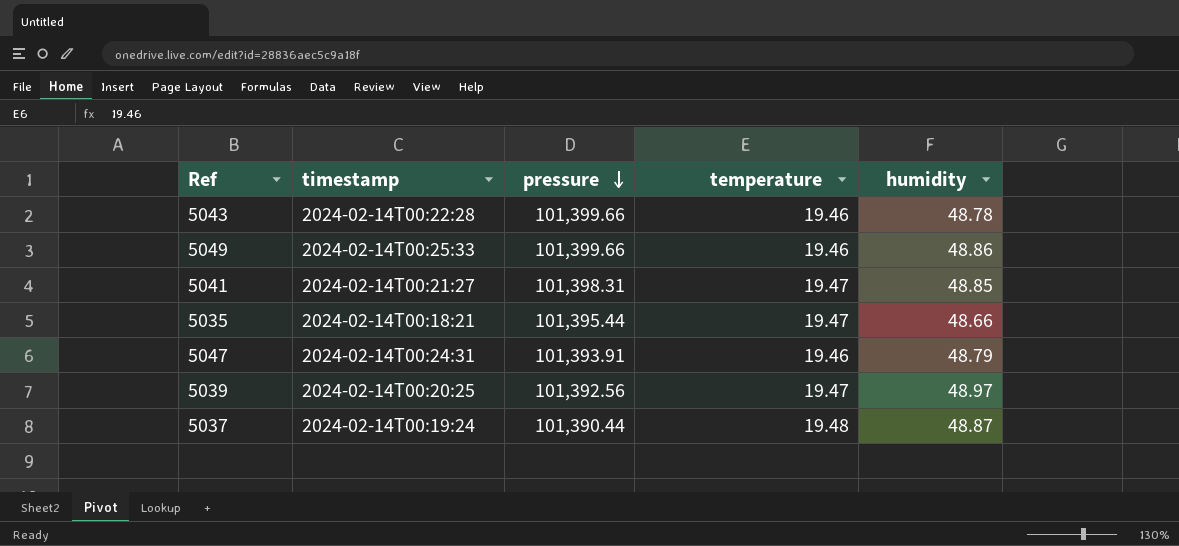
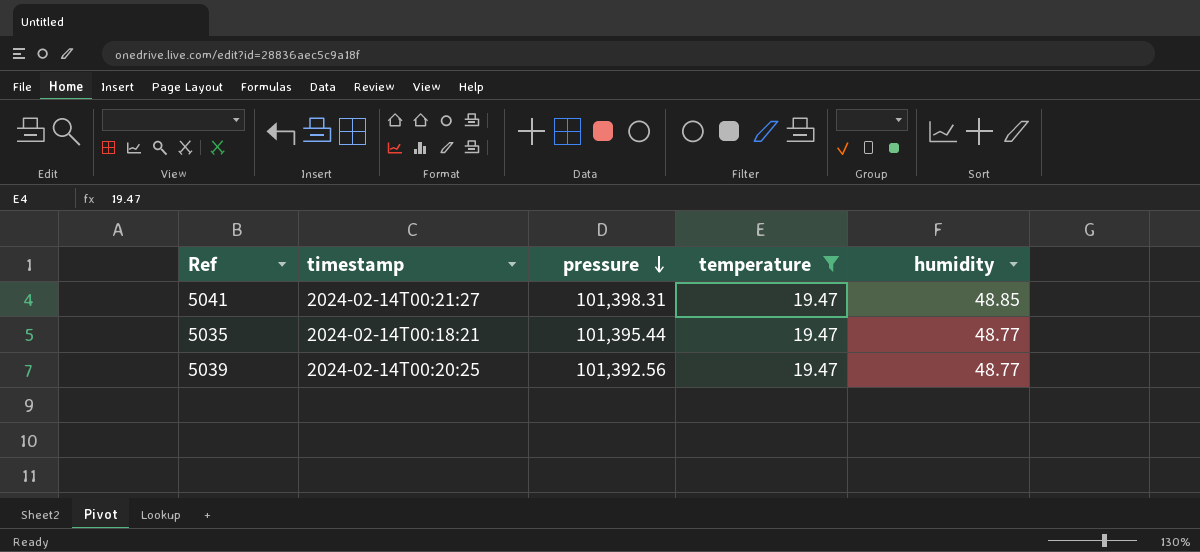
filter: none -> temperature = 19.47
5035 | humidity: 48.66 -> 48.77
5039 | humidity: 48.97 -> 48.77

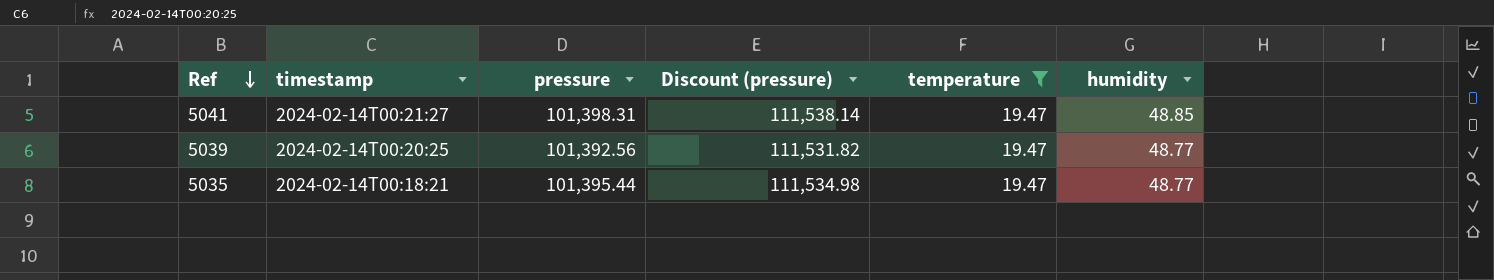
row order: pressure descending -> Ref descending
column Discount (pressure) | formula: none -> [pressure] * 1.1

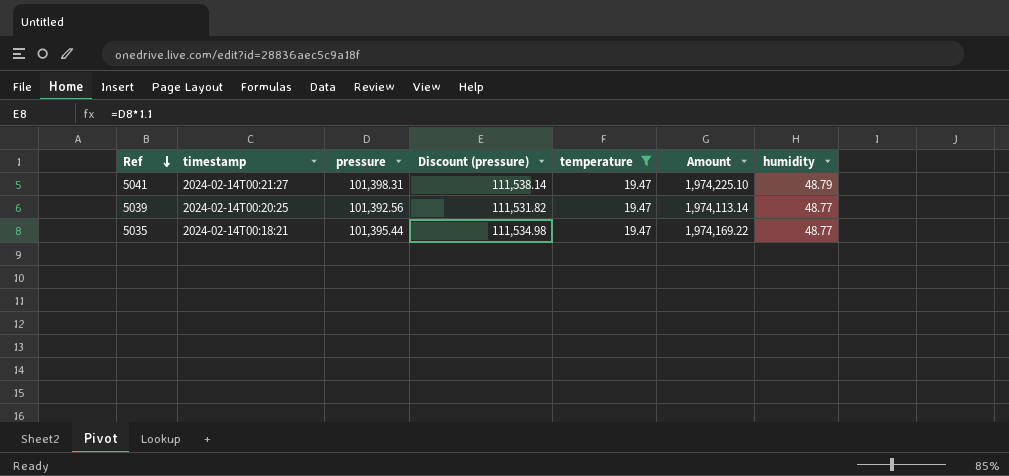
column Amount | formula: none -> [pressure] * [temperature]
5041 | humidity: 48.85 -> 48.79

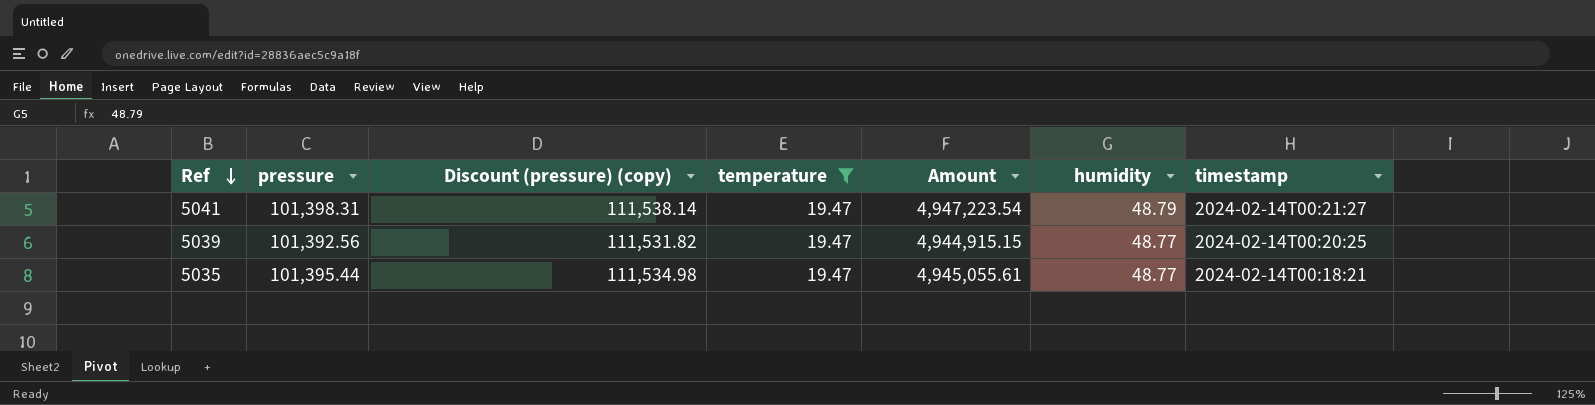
column name: Discount (pressure) -> Discount (pressure) (copy)
column Amount | formula: [pressure] * [temperature] -> [pressure] * [humidity]
column timestamp | position: 2 -> 7

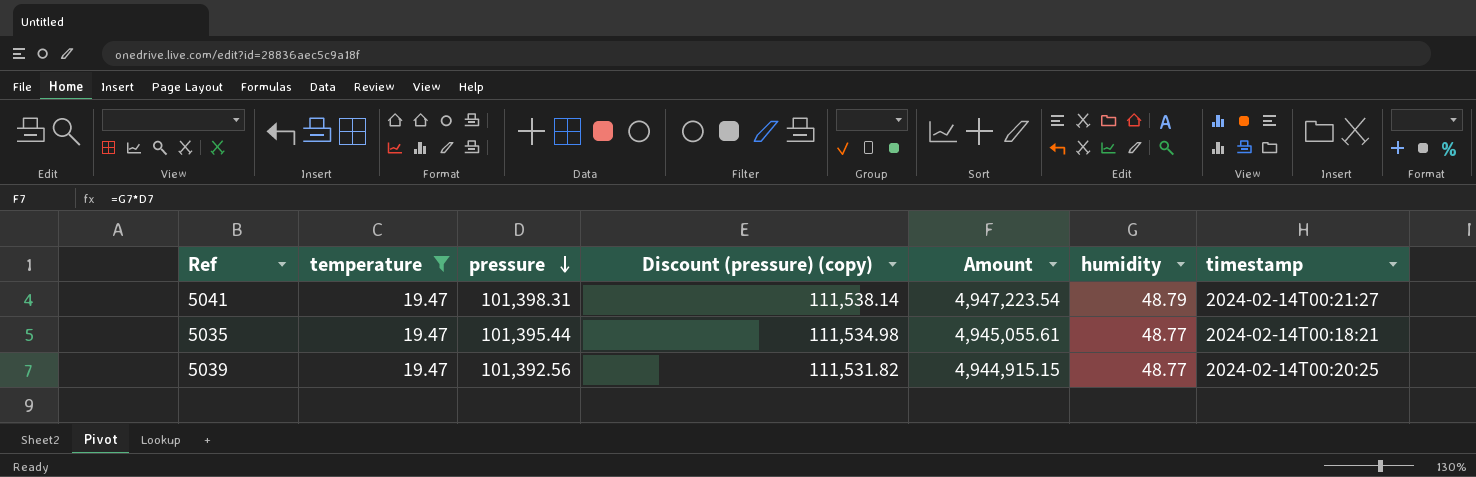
row order: Ref descending -> pressure descending
column temperature | position: 4 -> 2

